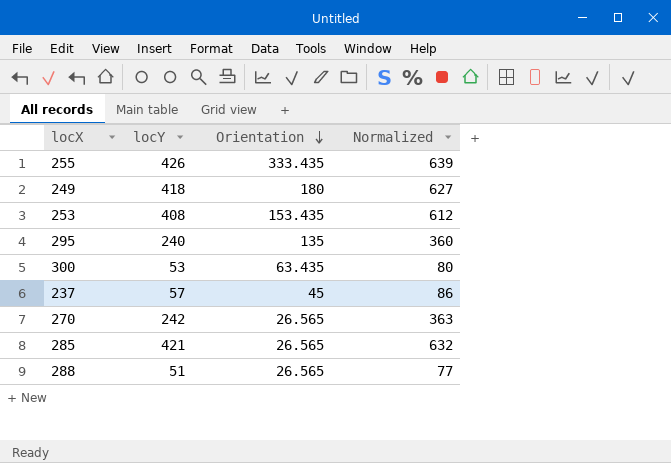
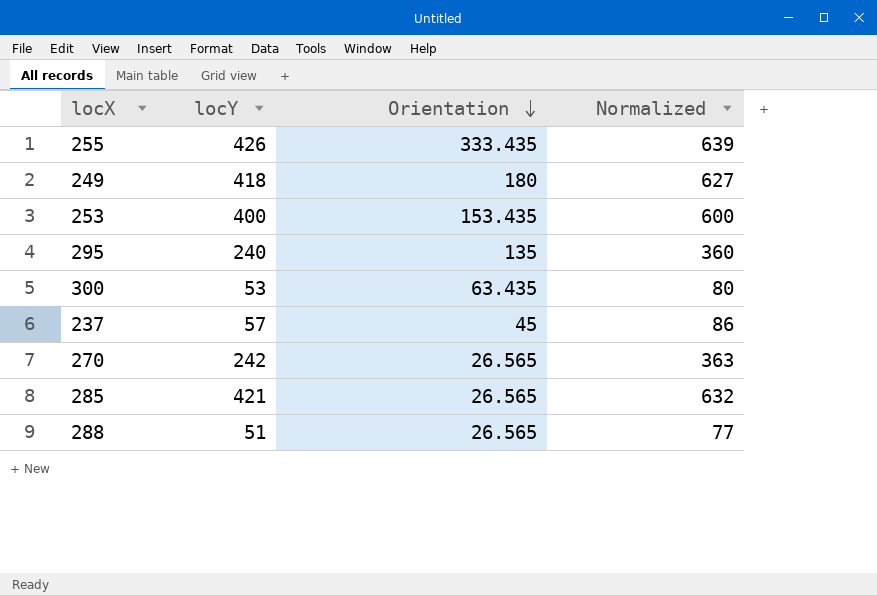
253 | locY: 408 -> 400
253 | Normalized: 612 -> 600

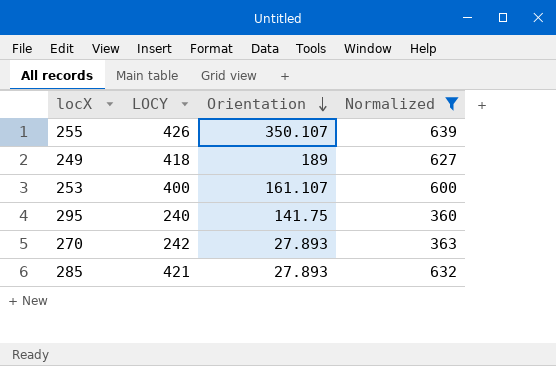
filter: none -> Normalized >= 360
column name: locY -> LOCY
255 | Orientation: 333.435 -> 350.107
249 | Orientation: 180 -> 189
253 | Orientation: 153.435 -> 161.107
295 | Orientation: 135 -> 141.75
270 | Orientation: 26.565 -> 27.893
285 | Orientation: 26.565 -> 27.893

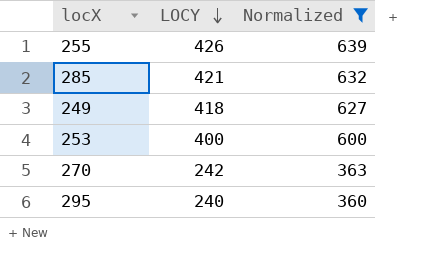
row order: Orientation descending -> LOCY descending
column Orientation | position: 3 -> none

